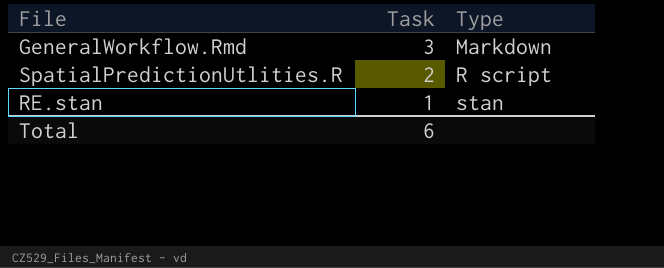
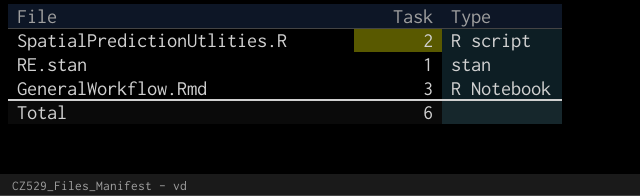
row order: Task descending -> File descending
GeneralWorkflow.Rmd | Type: Markdown -> R Notebook

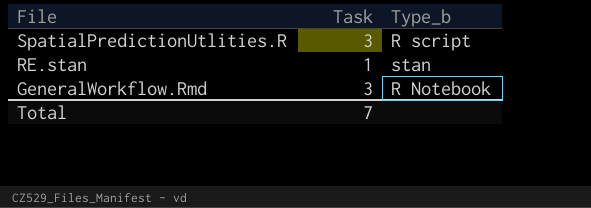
column name: Type -> Type_b
SpatialPredictionUtlities.R | Task: 2 -> 3
Total | Task: 6 -> 7

